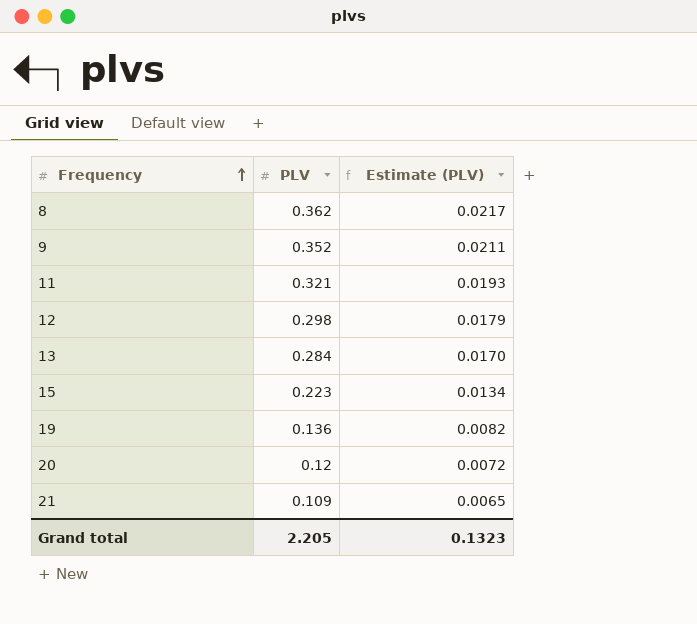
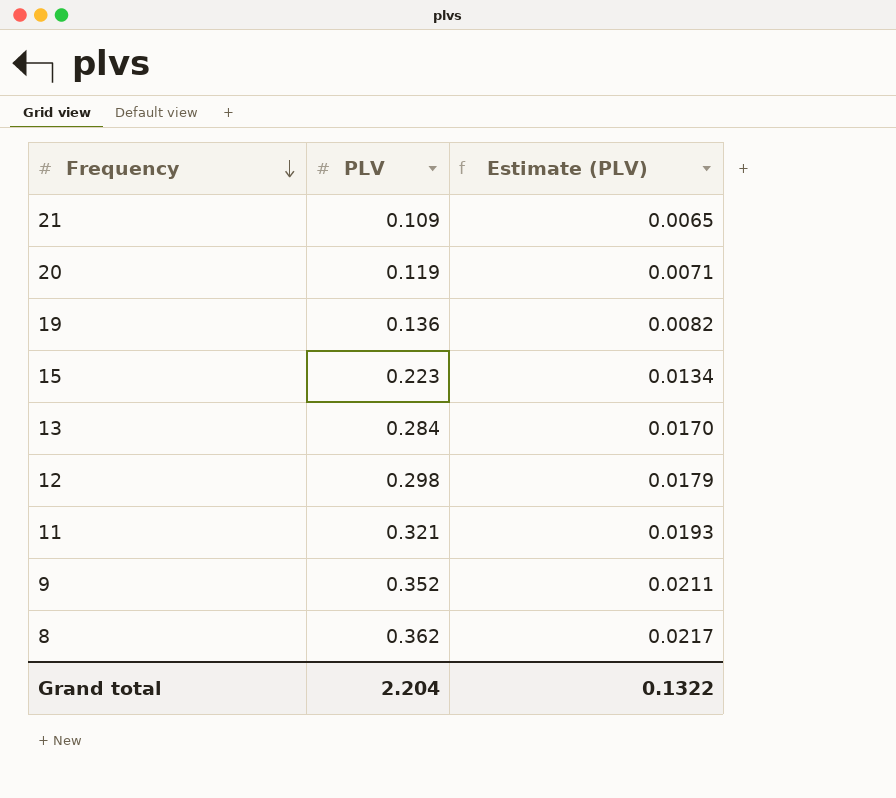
row order: Frequency ascending -> Frequency descending
20 | PLV: 0.12 -> 0.119
20 | Estimate (PLV): 0.0072 -> 0.0071
Grand total | PLV: 2.205 -> 2.204
Grand total | Estimate (PLV): 0.1323 -> 0.1322

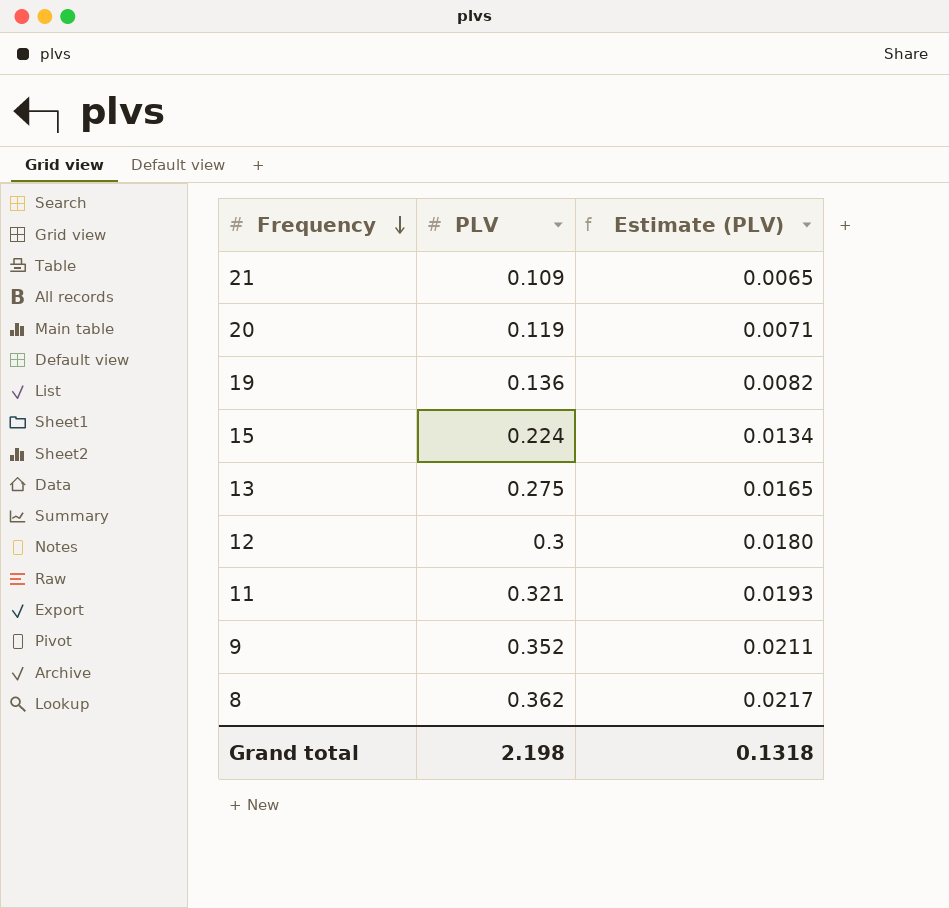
15 | PLV: 0.223 -> 0.224
13 | PLV: 0.284 -> 0.275
13 | Estimate (PLV): 0.0170 -> 0.0165
12 | PLV: 0.298 -> 0.3
12 | Estimate (PLV): 0.0179 -> 0.0180
Grand total | PLV: 2.204 -> 2.198
Grand total | Estimate (PLV): 0.1322 -> 0.1318

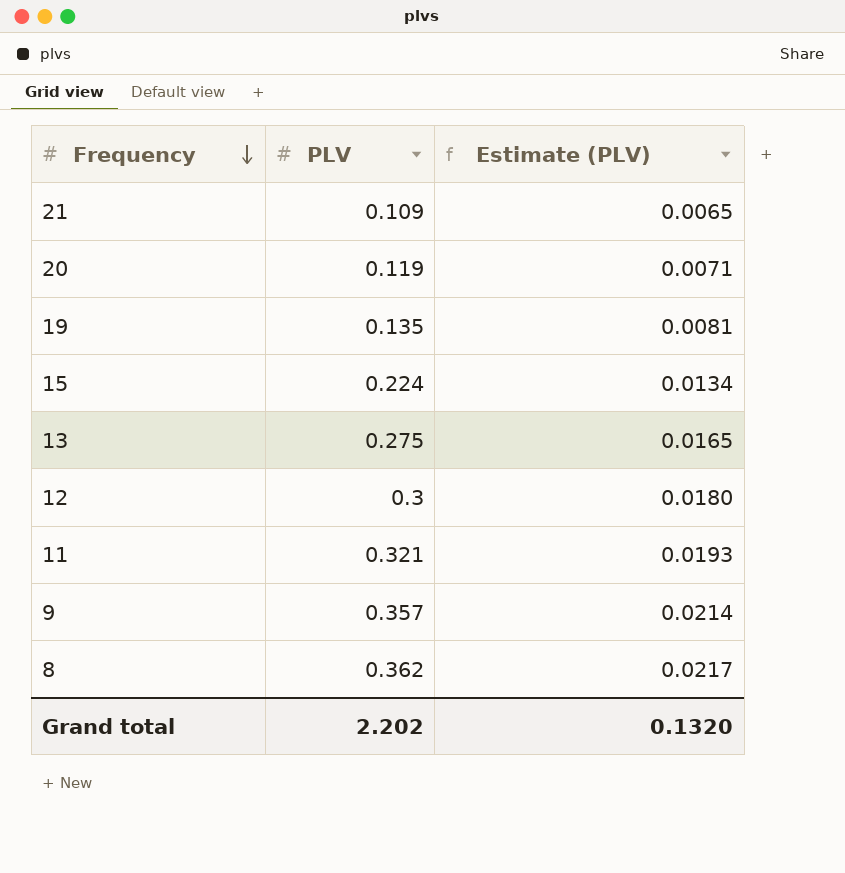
19 | PLV: 0.136 -> 0.135
19 | Estimate (PLV): 0.0082 -> 0.0081
9 | PLV: 0.352 -> 0.357
9 | Estimate (PLV): 0.0211 -> 0.0214
Grand total | PLV: 2.198 -> 2.202
Grand total | Estimate (PLV): 0.1318 -> 0.1320

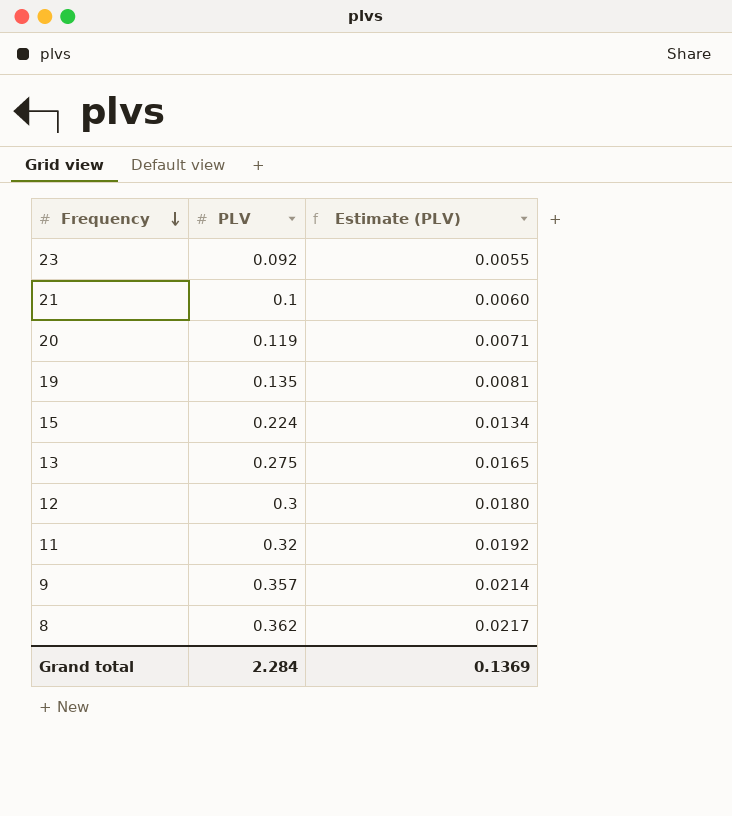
row 23: none -> 0.092 | 0.0055
21 | PLV: 0.109 -> 0.1
21 | Estimate (PLV): 0.0065 -> 0.0060
11 | PLV: 0.321 -> 0.32
11 | Estimate (PLV): 0.0193 -> 0.0192
Grand total | PLV: 2.202 -> 2.284
Grand total | Estimate (PLV): 0.1320 -> 0.1369

